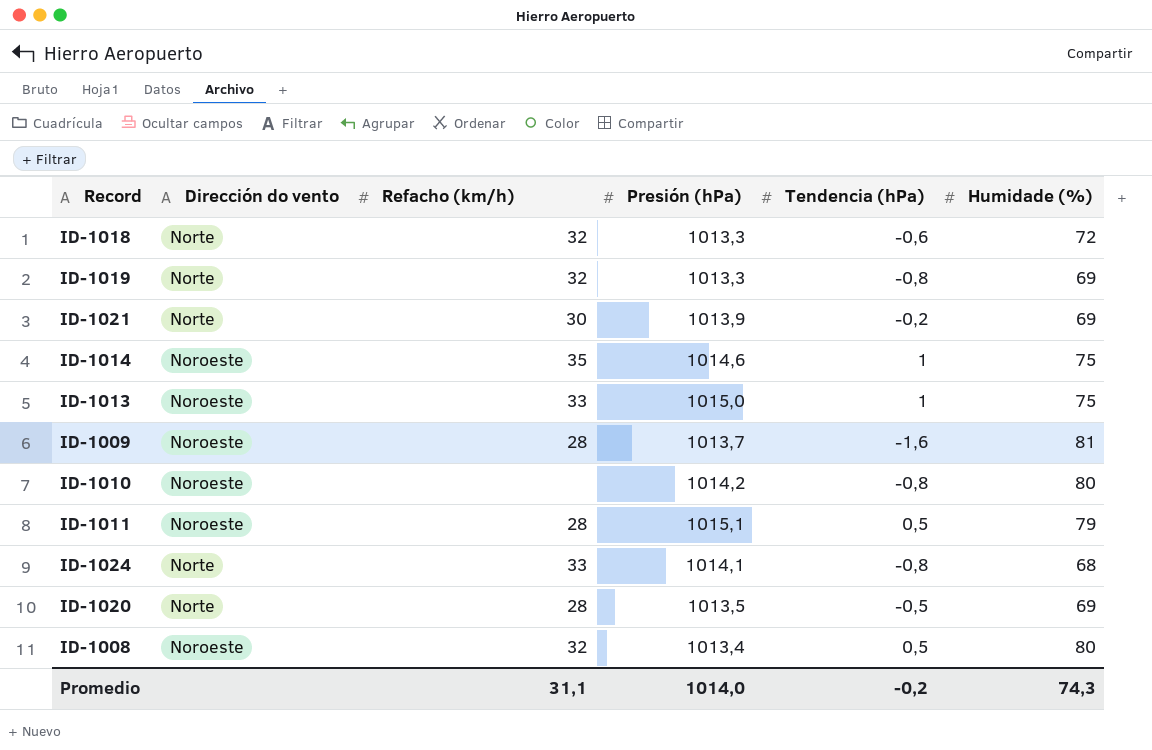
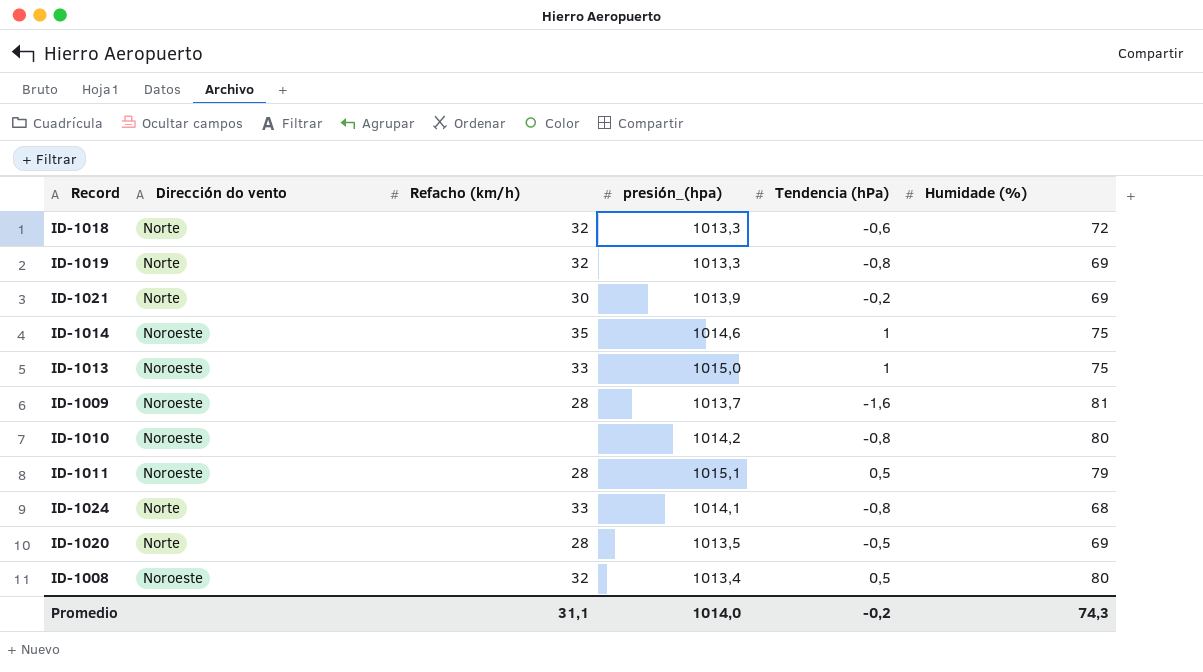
column name: Presión (hPa) -> presión_(hpa)

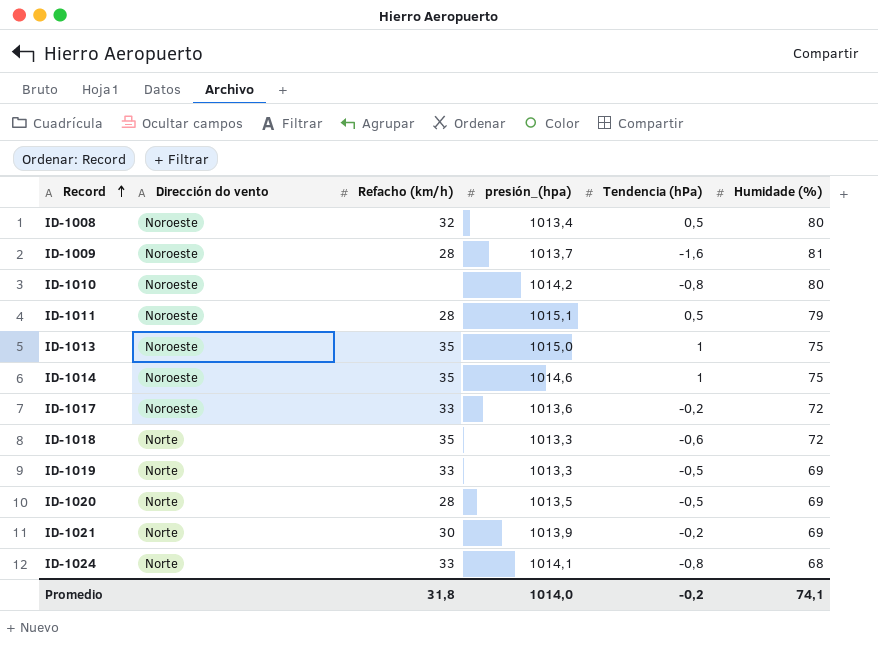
row order: none -> Record ascending
ID-1013 | Refacho (km/h): 33 -> 35
row ID-1017: none -> Noroeste | 33 | 1013,6 | -0,2 | 72
ID-1018 | Refacho (km/h): 32 -> 35
ID-1019 | Refacho (km/h): 32 -> 33
ID-1019 | Tendencia (hPa): -0,8 -> -0,5
Promedio | Refacho (km/h): 31,1 -> 31,8
Promedio | Humidade (%): 74,3 -> 74,1

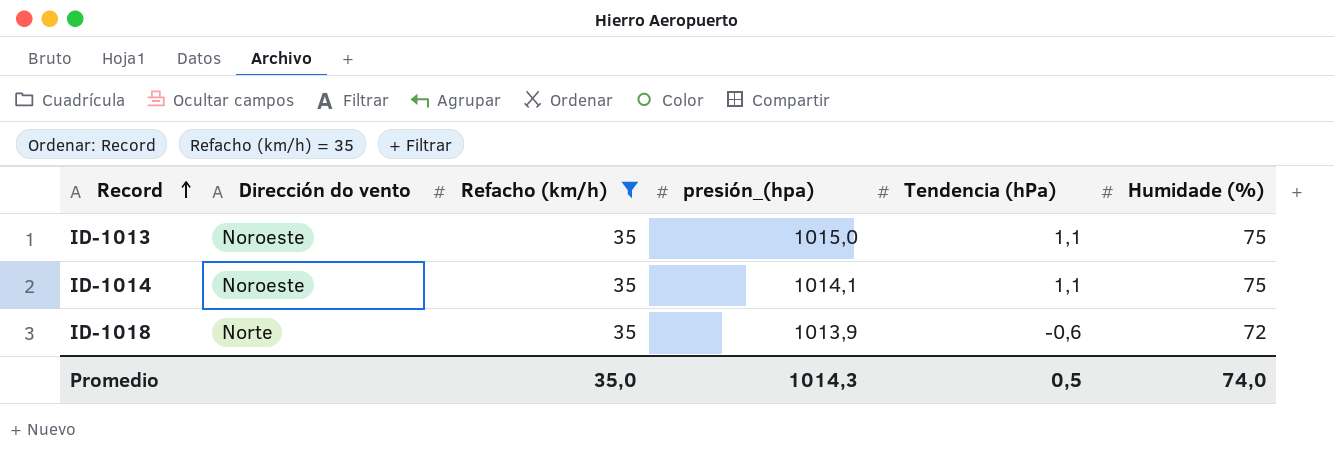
filter: none -> Refacho (km/h) = 35
ID-1013 | Tendencia (hPa): 1 -> 1,1
ID-1014 | presión_(hpa): 1014,6 -> 1014,1
ID-1014 | Tendencia (hPa): 1 -> 1,1
ID-1018 | presión_(hpa): 1013,3 -> 1013,9
Promedio | Refacho (km/h): 31,8 -> 35,0
Promedio | presión_(hpa): 1014,0 -> 1014,3
Promedio | Tendencia (hPa): -0,2 -> 0,5
Promedio | Humidade (%): 74,1 -> 74,0

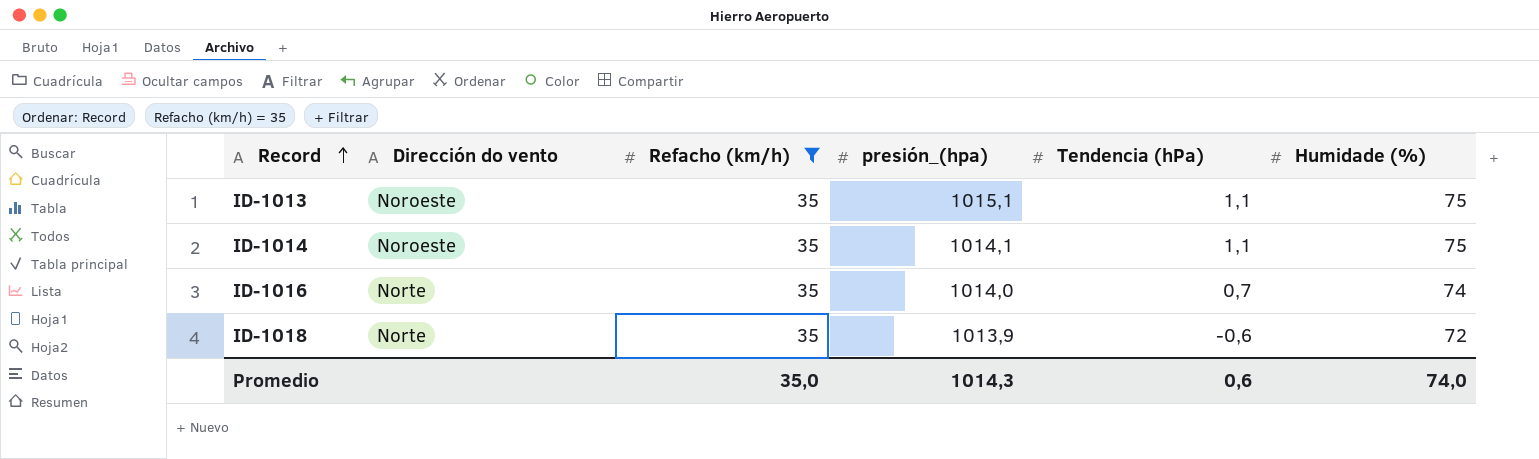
ID-1013 | presión_(hpa): 1015,0 -> 1015,1
row ID-1016: none -> Norte | 35 | 1014,0 | 0,7 | 74
Promedio | Tendencia (hPa): 0,5 -> 0,6

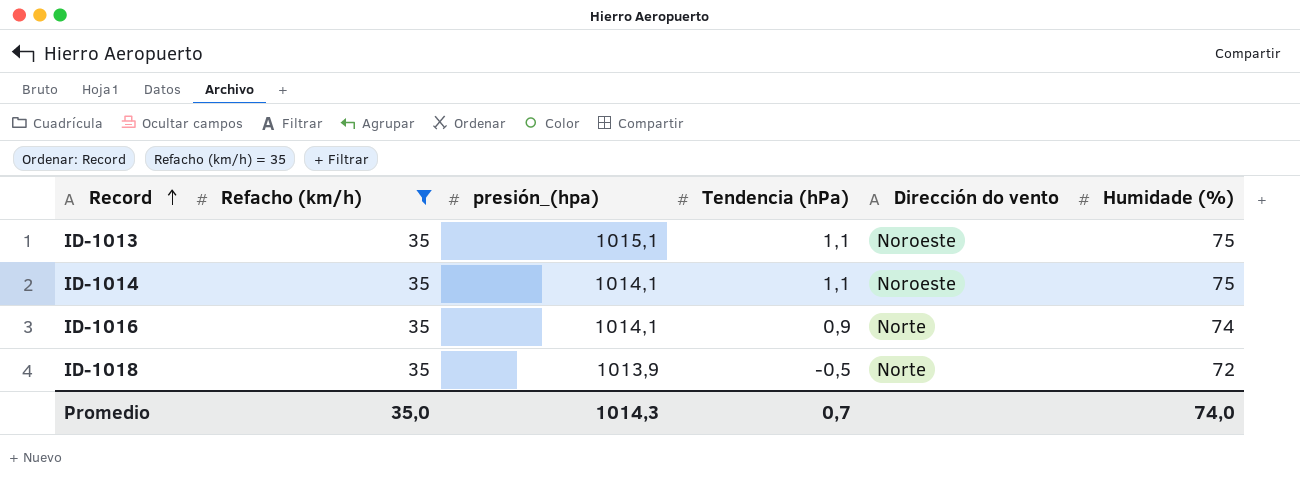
column Dirección do vento | position: 2 -> 5
ID-1016 | presión_(hpa): 1014,0 -> 1014,1
ID-1016 | Tendencia (hPa): 0,7 -> 0,9
ID-1018 | Tendencia (hPa): -0,6 -> -0,5
Promedio | Tendencia (hPa): 0,6 -> 0,7

